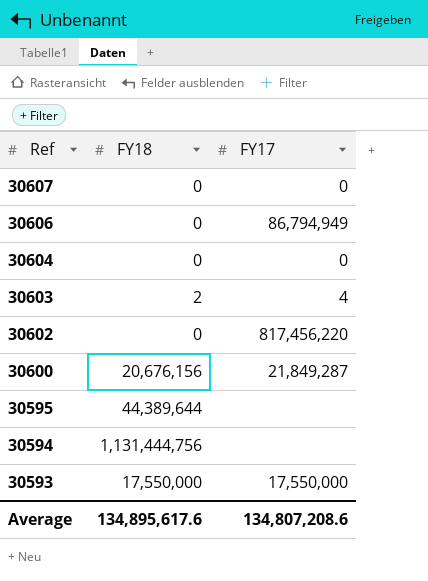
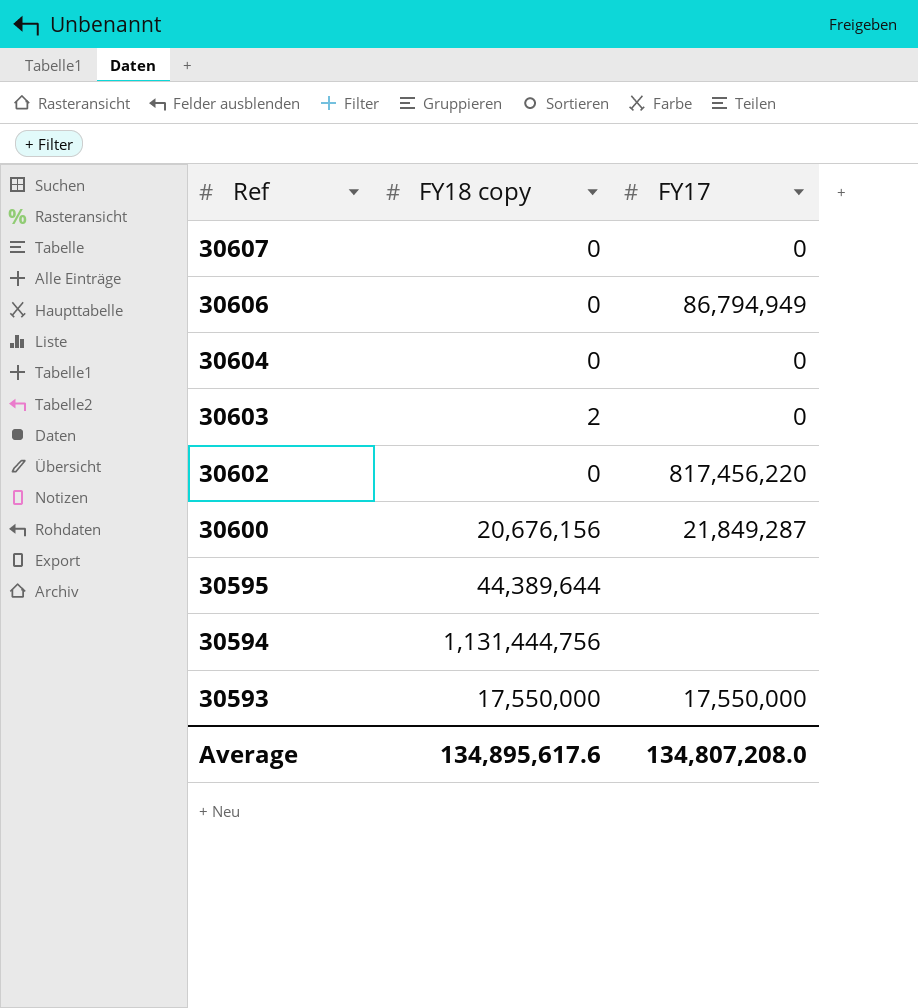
column name: FY18 -> FY18 copy
30603 | FY17: 4 -> 0
Average | FY17: 134,807,208.6 -> 134,807,208.0

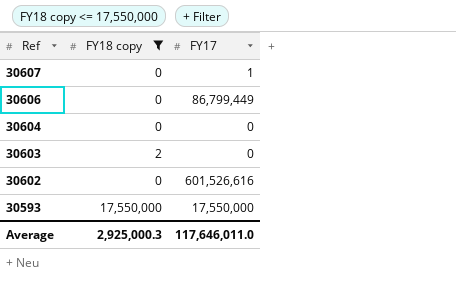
filter: none -> FY18 copy <= 17,550,000
30607 | FY17: 0 -> 1
30606 | FY17: 86,794,949 -> 86,799,449
30602 | FY17: 817,456,220 -> 601,526,616
Average | FY18 copy: 134,895,617.6 -> 2,925,000.3
Average | FY17: 134,807,208.0 -> 117,646,011.0

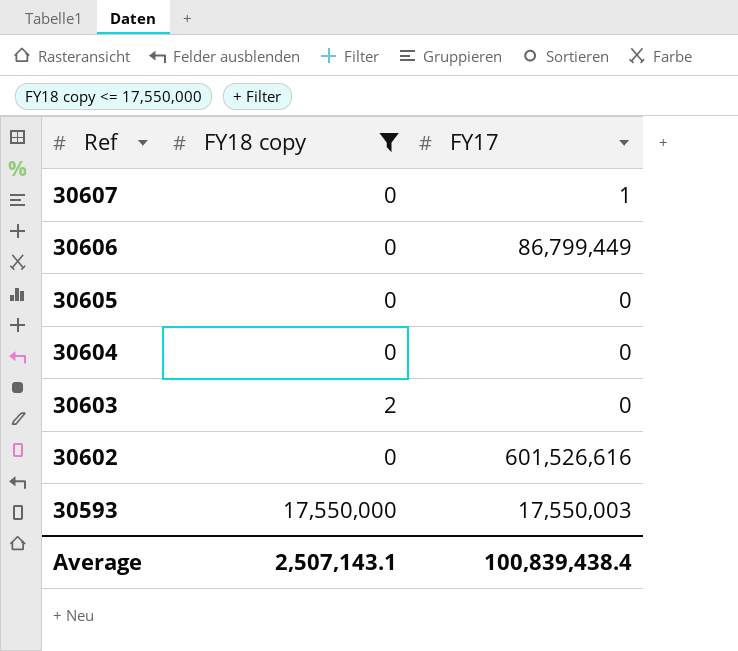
row 30605: none -> 0 | 0
30593 | FY17: 17,550,000 -> 17,550,003
Average | FY18 copy: 2,925,000.3 -> 2,507,143.1
Average | FY17: 117,646,011.0 -> 100,839,438.4

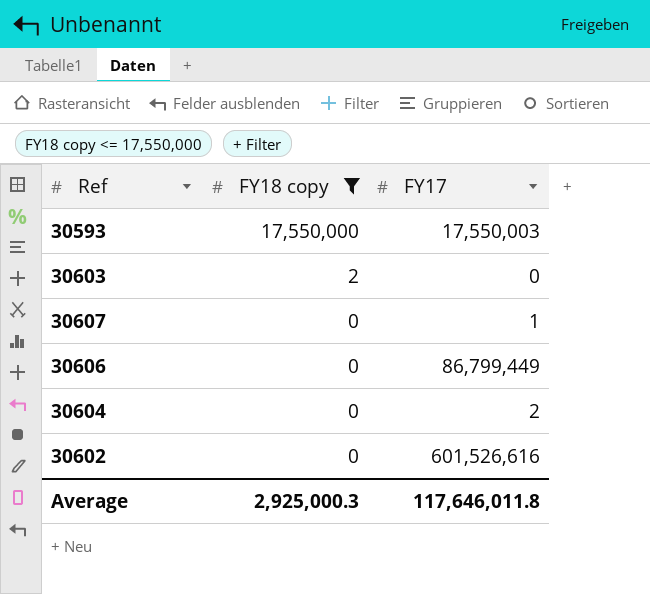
row order: Ref descending -> FY18 copy descending
row 30605: 0 | 0 -> none
30604 | FY17: 0 -> 2
Average | FY18 copy: 2,507,143.1 -> 2,925,000.3
Average | FY17: 100,839,438.4 -> 117,646,011.8

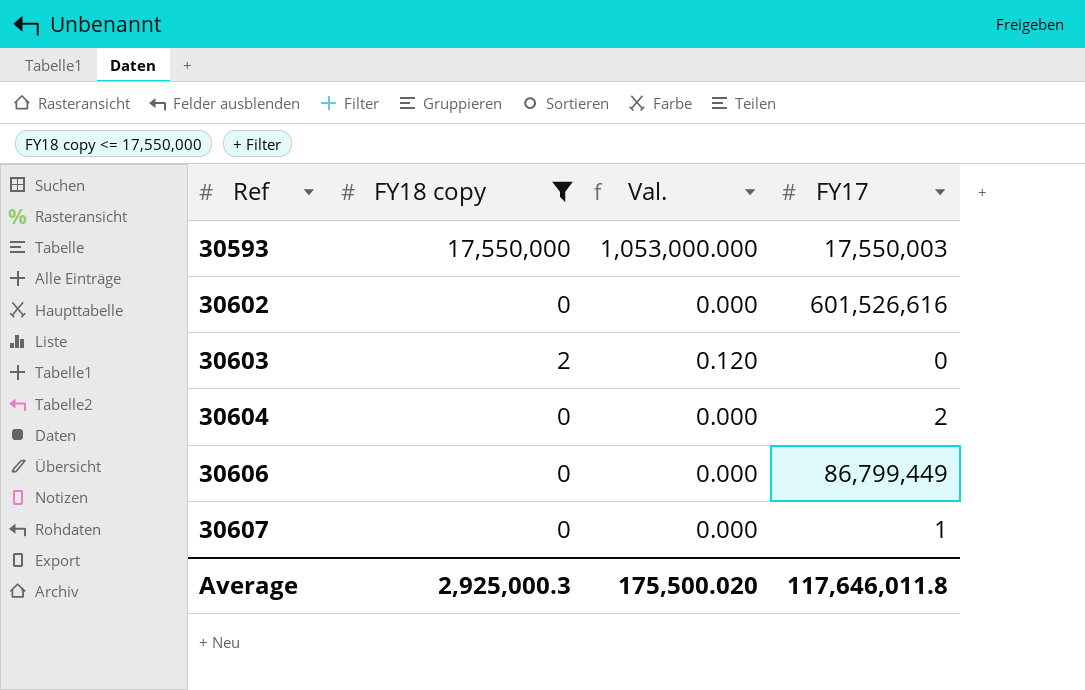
row order: FY18 copy descending -> Ref ascending
column Val. | formula: none -> [FY18 copy] * 0.06

